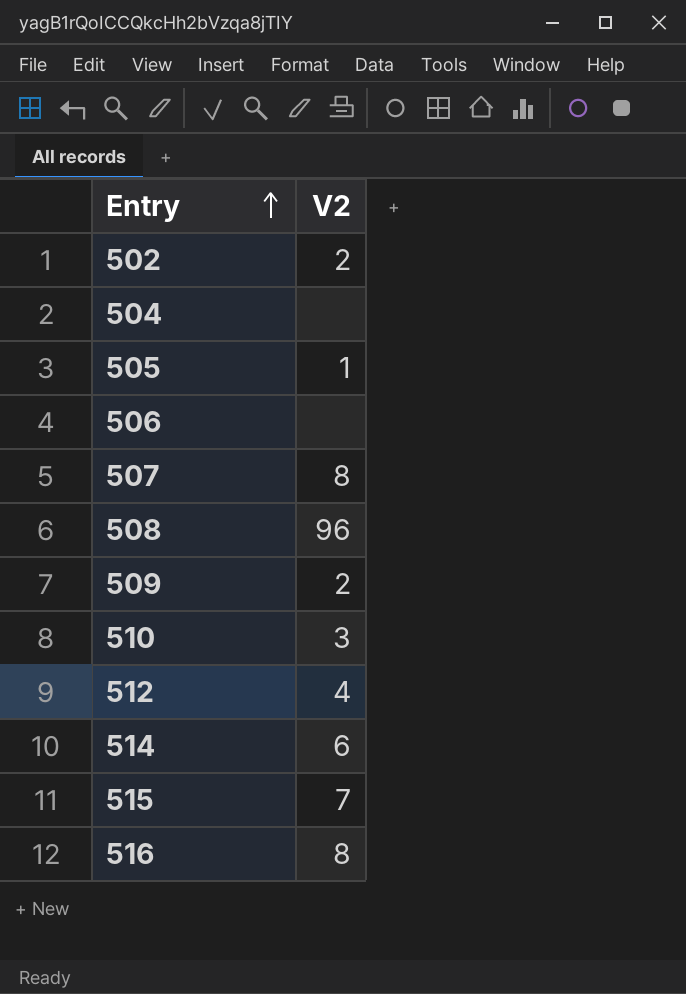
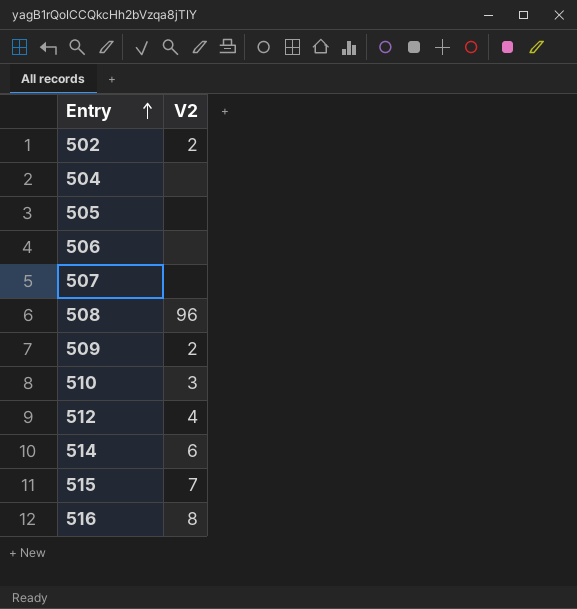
505 | V2: 1 -> none
507 | V2: 8 -> none

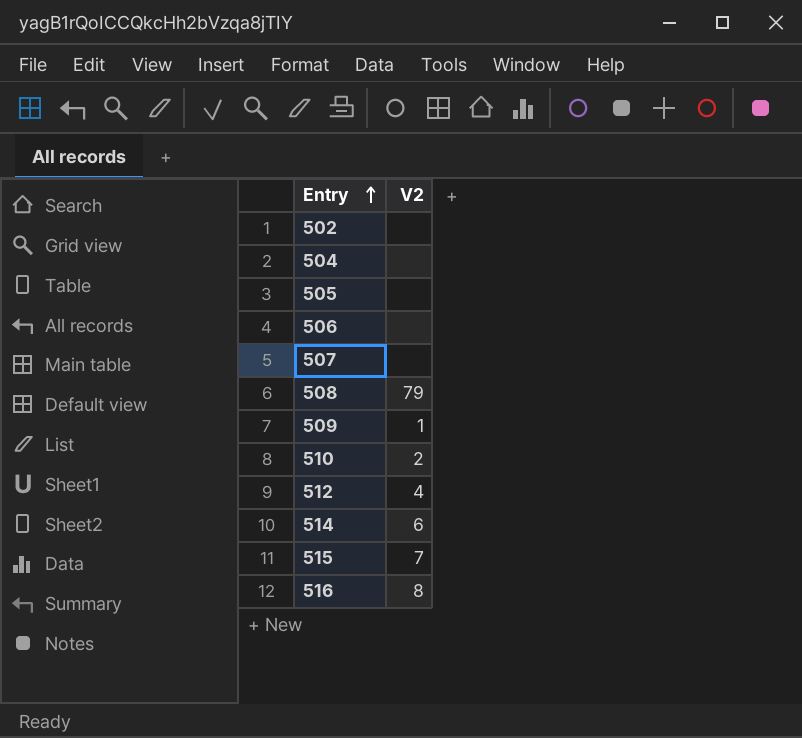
502 | V2: 2 -> none
508 | V2: 96 -> 79
509 | V2: 2 -> 1
510 | V2: 3 -> 2

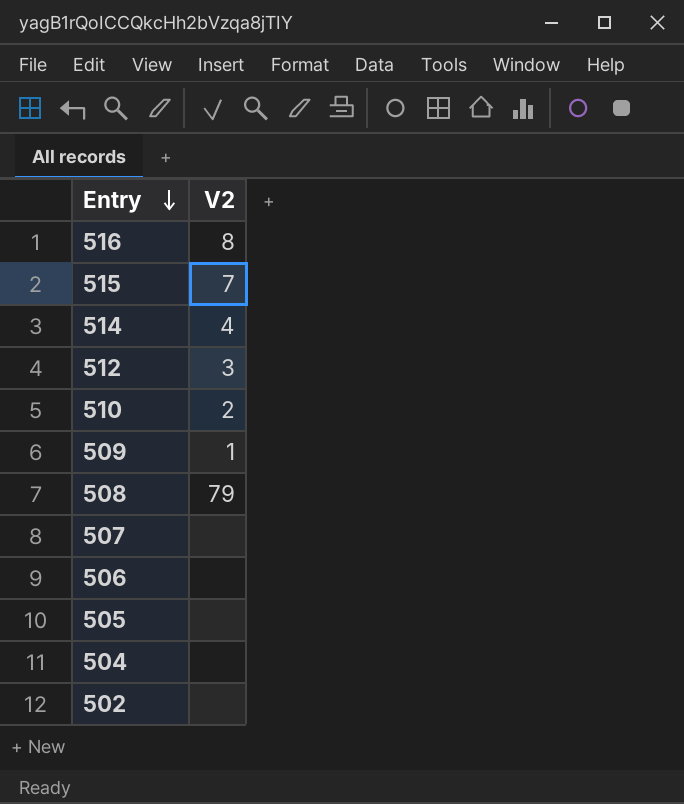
row order: Entry ascending -> Entry descending
514 | V2: 6 -> 4
512 | V2: 4 -> 3

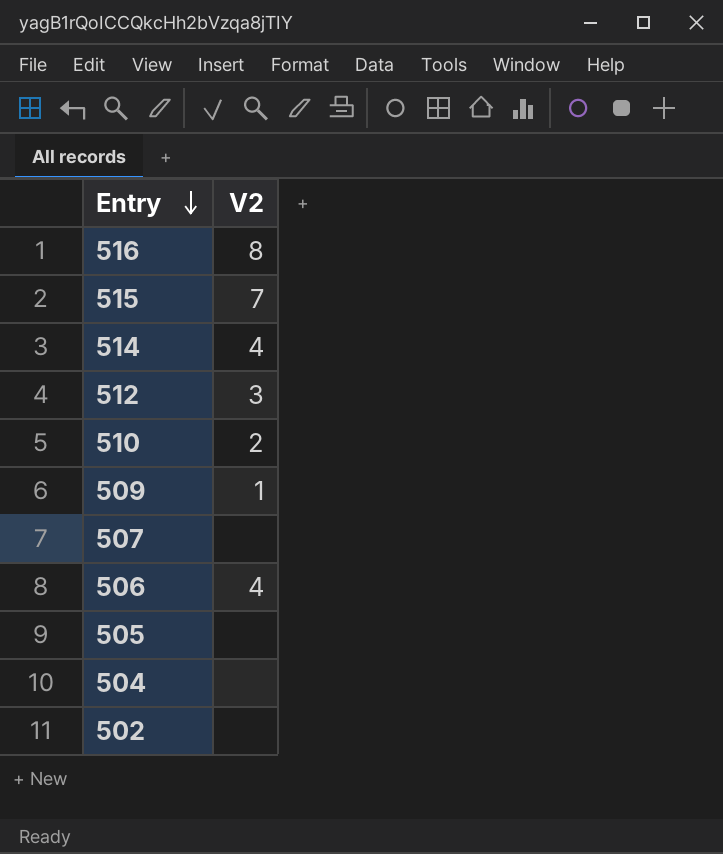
row 508: 79 -> none
506 | V2: none -> 4

